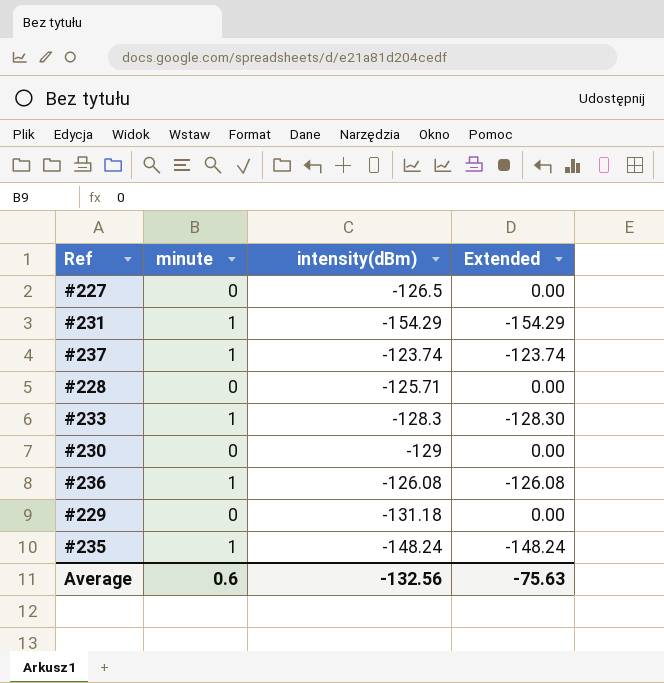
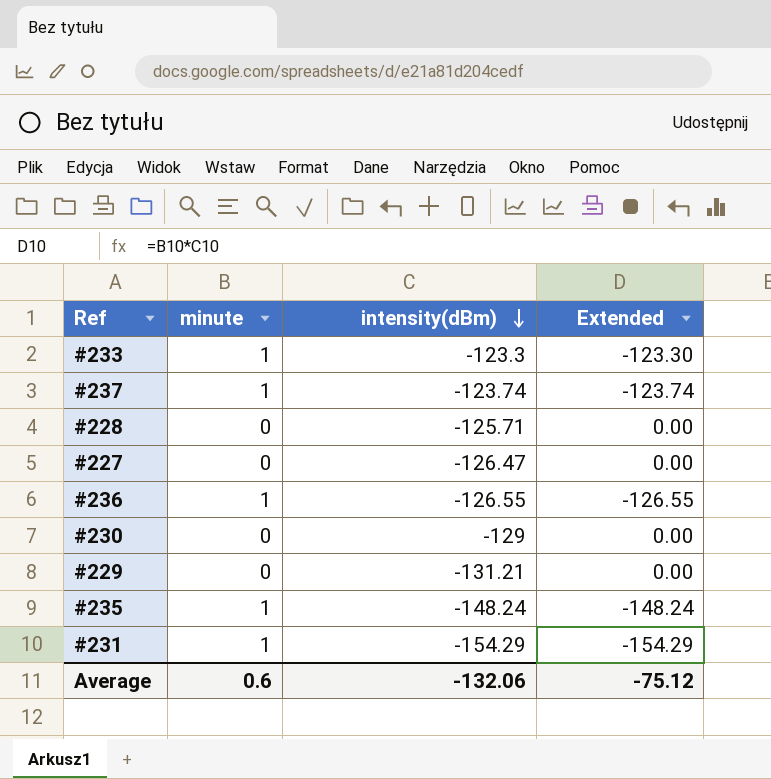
row order: none -> intensity(dBm) descending
#233 | intensity(dBm): -128.3 -> -123.3
#233 | Extended: -128.30 -> -123.30
#227 | intensity(dBm): -126.5 -> -126.47
#236 | intensity(dBm): -126.08 -> -126.55
#236 | Extended: -126.08 -> -126.55
#229 | intensity(dBm): -131.18 -> -131.21
Average | intensity(dBm): -132.56 -> -132.06
Average | Extended: -75.63 -> -75.12

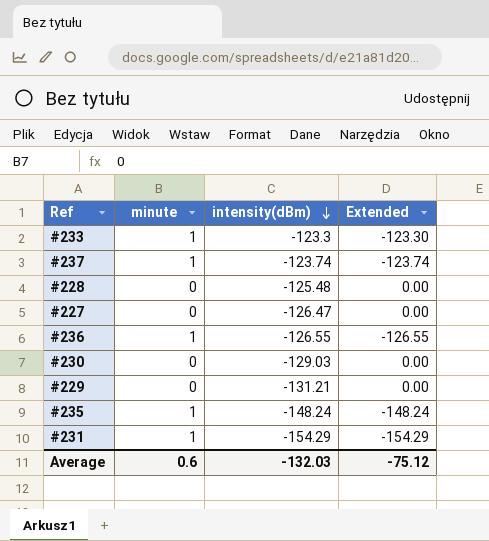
#228 | intensity(dBm): -125.71 -> -125.48
#230 | intensity(dBm): -129 -> -129.03
Average | intensity(dBm): -132.06 -> -132.03

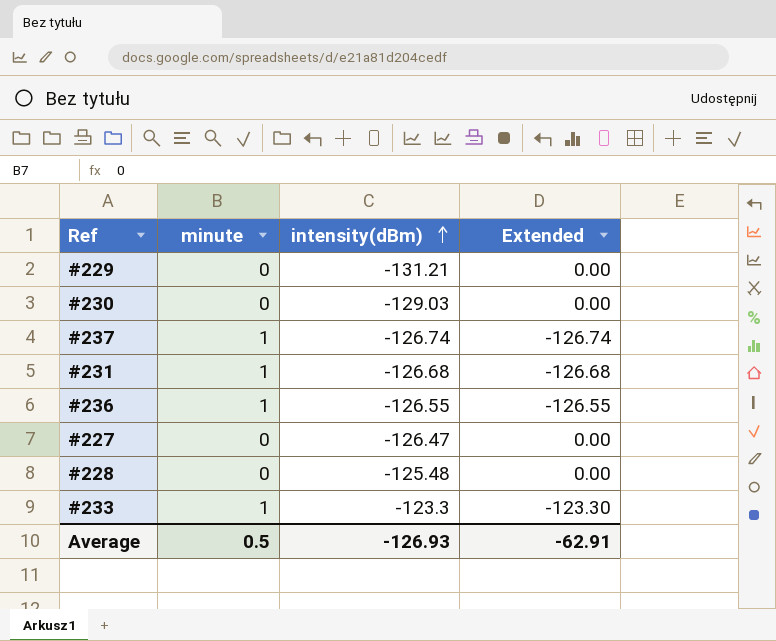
row order: intensity(dBm) descending -> intensity(dBm) ascending
row #235: 1 | -148.24 | -148.24 -> none
#237 | intensity(dBm): -123.74 -> -126.74
#237 | Extended: -123.74 -> -126.74
#231 | intensity(dBm): -154.29 -> -126.68
#231 | Extended: -154.29 -> -126.68
Average | minute: 0.6 -> 0.5
Average | intensity(dBm): -132.03 -> -126.93
Average | Extended: -75.12 -> -62.91

